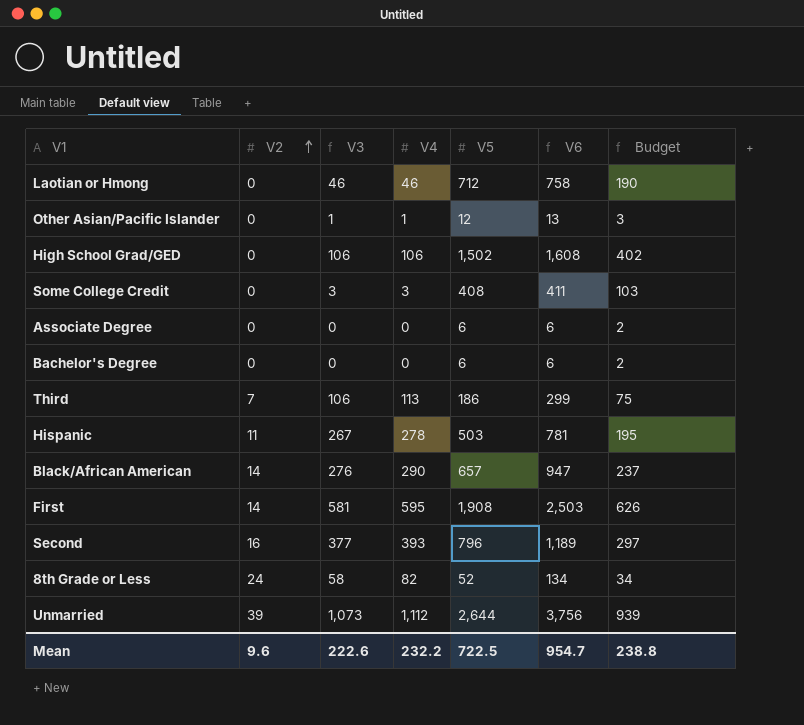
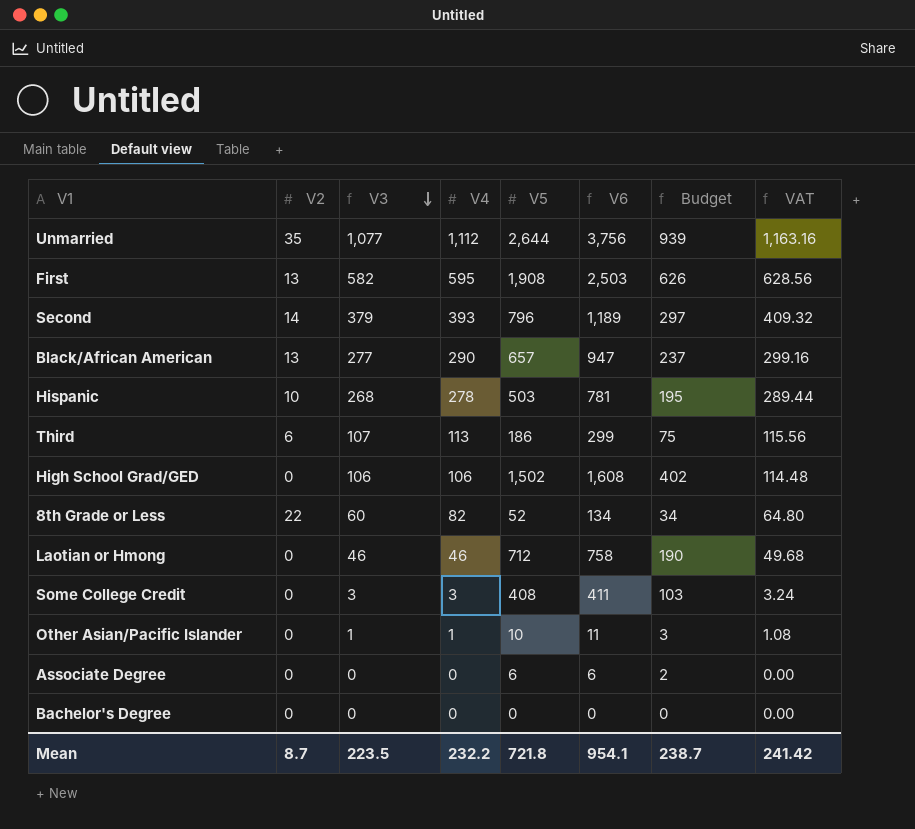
row order: V2 ascending -> V3 descending
column VAT | formula: none -> [V3] * 1.08
Unmarried | V2: 39 -> 35
Unmarried | V3: 1,073 -> 1,077
First | V2: 14 -> 13
First | V3: 581 -> 582
Second | V2: 16 -> 14
Second | V3: 377 -> 379
Black/African American | V2: 14 -> 13
Black/African American | V3: 276 -> 277
Hispanic | V2: 11 -> 10
Hispanic | V3: 267 -> 268
Third | V2: 7 -> 6
Third | V3: 106 -> 107
8th Grade or Less | V2: 24 -> 22
8th Grade or Less | V3: 58 -> 60
Other Asian/Pacific Islander | V5: 12 -> 10
Other Asian/Pacific Islander | V6: 13 -> 11
Bachelor's Degree | V5: 6 -> 0
Bachelor's Degree | V6: 6 -> 0
Bachelor's Degree | Budget: 2 -> 0
Mean | V2: 9.6 -> 8.7
Mean | V3: 222.6 -> 223.5
Mean | V5: 722.5 -> 721.8
Mean | V6: 954.7 -> 954.1
Mean | Budget: 238.8 -> 238.7

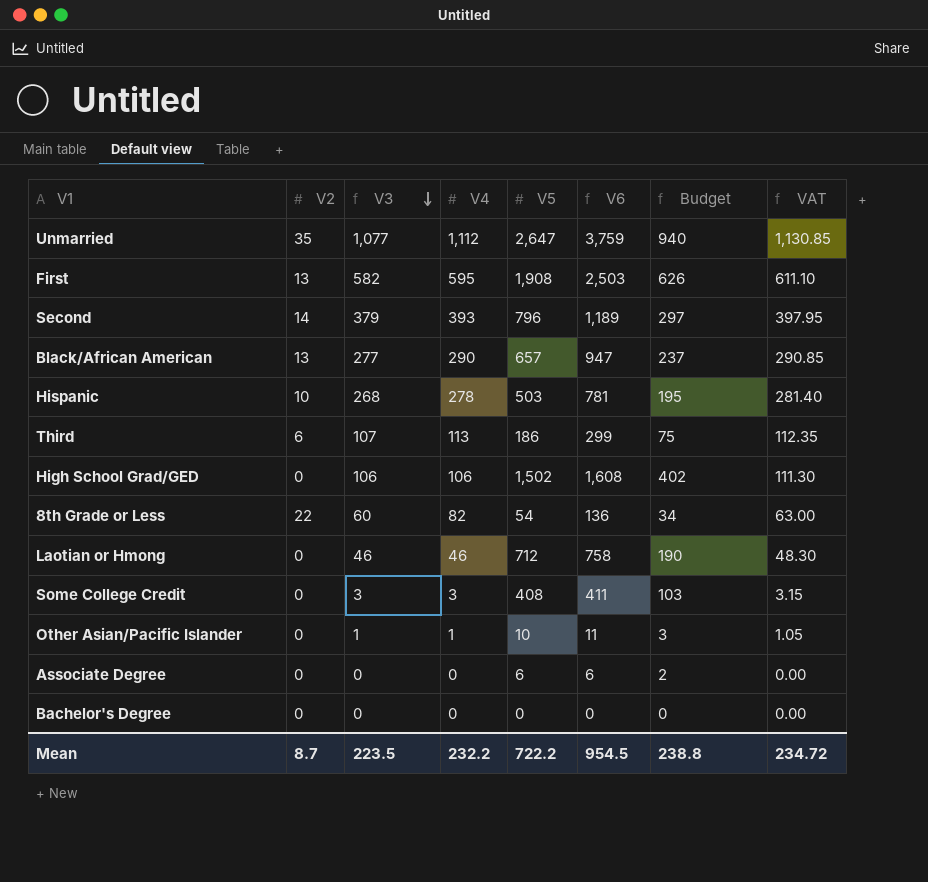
column VAT | formula: [V3] * 1.08 -> [V3] * 1.05
Unmarried | V5: 2,644 -> 2,647
Unmarried | V6: 3,756 -> 3,759
Unmarried | Budget: 939 -> 940
8th Grade or Less | V5: 52 -> 54
8th Grade or Less | V6: 134 -> 136
Mean | V5: 721.8 -> 722.2
Mean | V6: 954.1 -> 954.5
Mean | Budget: 238.7 -> 238.8
Mean | VAT: 241.42 -> 234.72

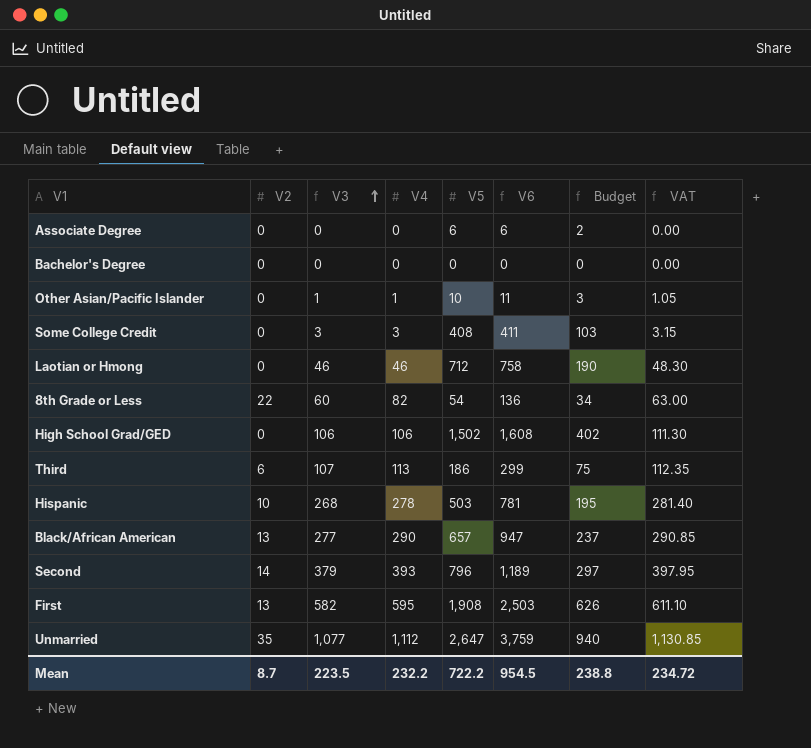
row order: V3 descending -> V3 ascending

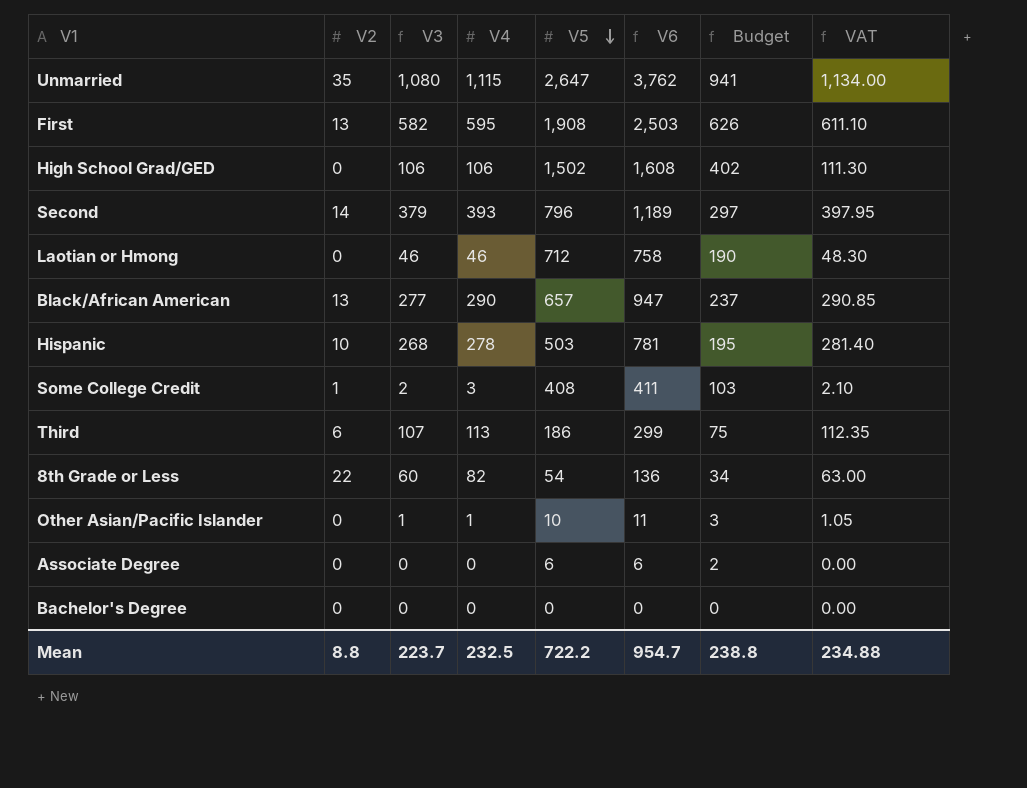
row order: V3 ascending -> V5 descending
Unmarried | V3: 1,077 -> 1,080
Unmarried | V4: 1,112 -> 1,115
Unmarried | V6: 3,759 -> 3,762
Unmarried | Budget: 940 -> 941
Unmarried | VAT: 1,130.85 -> 1,134.00
Some College Credit | V2: 0 -> 1
Some College Credit | V3: 3 -> 2
Some College Credit | VAT: 3.15 -> 2.10
Mean | V2: 8.7 -> 8.8
Mean | V3: 223.5 -> 223.7
Mean | V4: 232.2 -> 232.5
Mean | V6: 954.5 -> 954.7
Mean | VAT: 234.72 -> 234.88

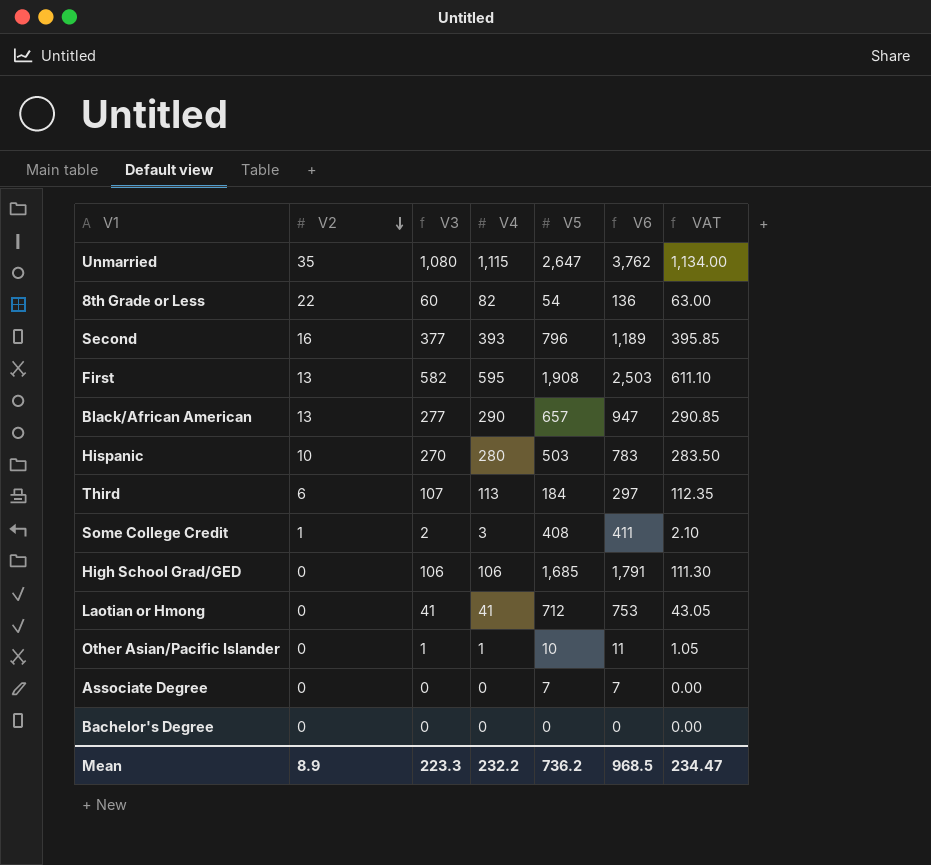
row order: V5 descending -> V2 descending
column Budget | formula: [V6] * 0.25 -> none
Second | V2: 14 -> 16
Second | V3: 379 -> 377
Second | VAT: 397.95 -> 395.85
Hispanic | V3: 268 -> 270
Hispanic | V4: 278 -> 280
Hispanic | V6: 781 -> 783
Hispanic | VAT: 281.40 -> 283.50
Third | V5: 186 -> 184
Third | V6: 299 -> 297
High School Grad/GED | V5: 1,502 -> 1,685
High School Grad/GED | V6: 1,608 -> 1,791
Laotian or Hmong | V3: 46 -> 41
Laotian or Hmong | V4: 46 -> 41
Laotian or Hmong | V6: 758 -> 753
Laotian or Hmong | VAT: 48.30 -> 43.05
Associate Degree | V5: 6 -> 7
Associate Degree | V6: 6 -> 7
Mean | V2: 8.8 -> 8.9
Mean | V3: 223.7 -> 223.3
Mean | V4: 232.5 -> 232.2
Mean | V5: 722.2 -> 736.2
Mean | V6: 954.7 -> 968.5
Mean | VAT: 234.88 -> 234.47

